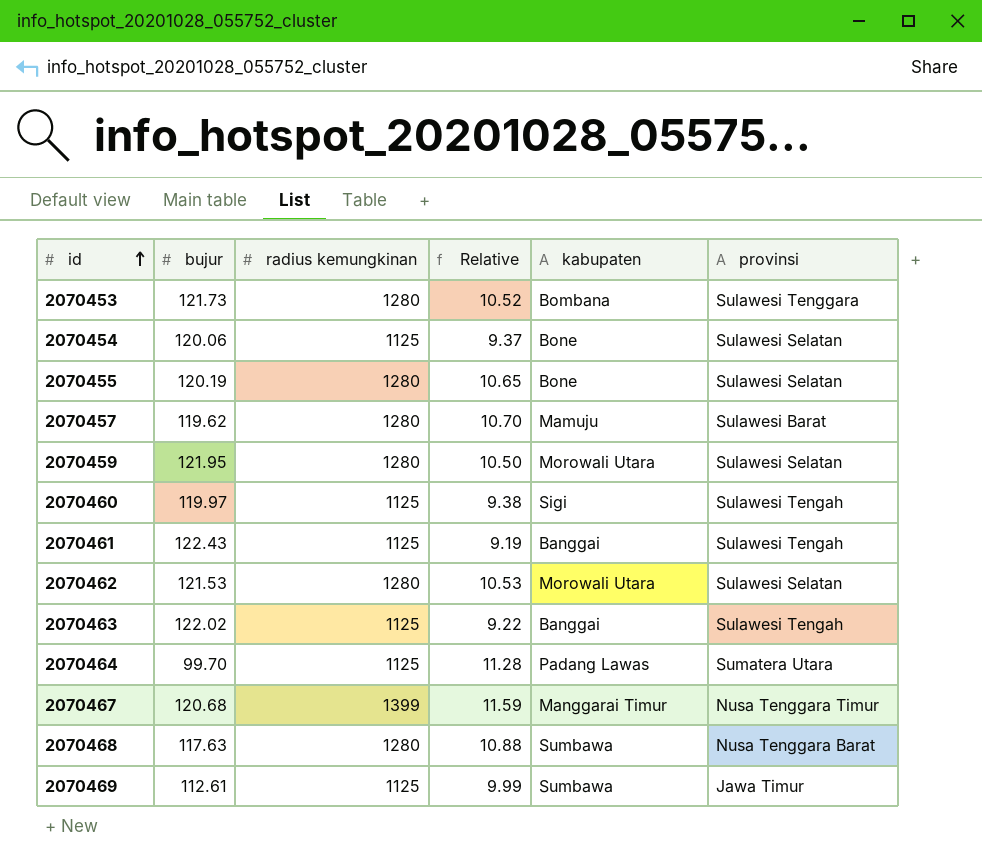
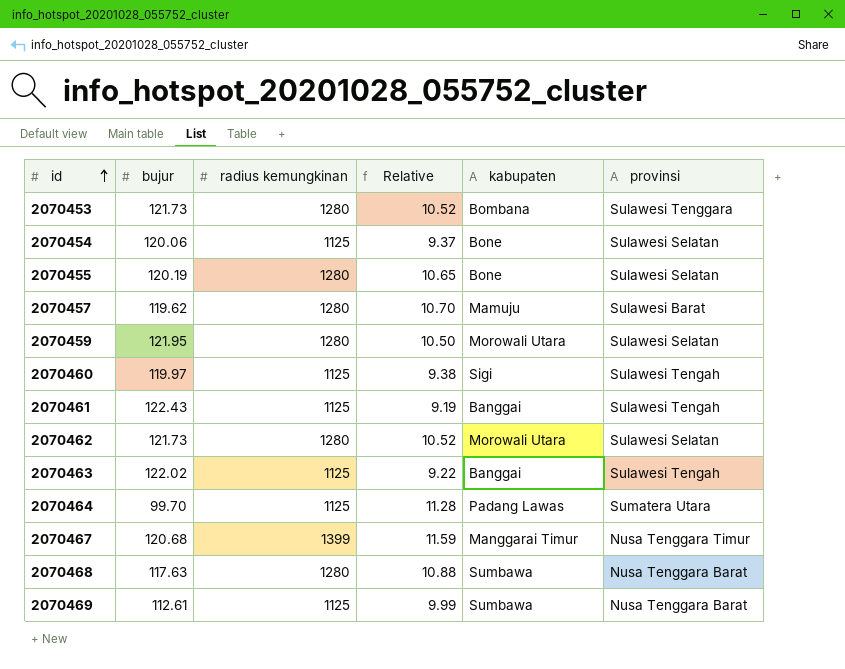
2070462 | bujur: 121.53 -> 121.73
2070462 | Relative: 10.53 -> 10.52
2070469 | provinsi: Jawa Timur -> Nusa Tenggara Barat

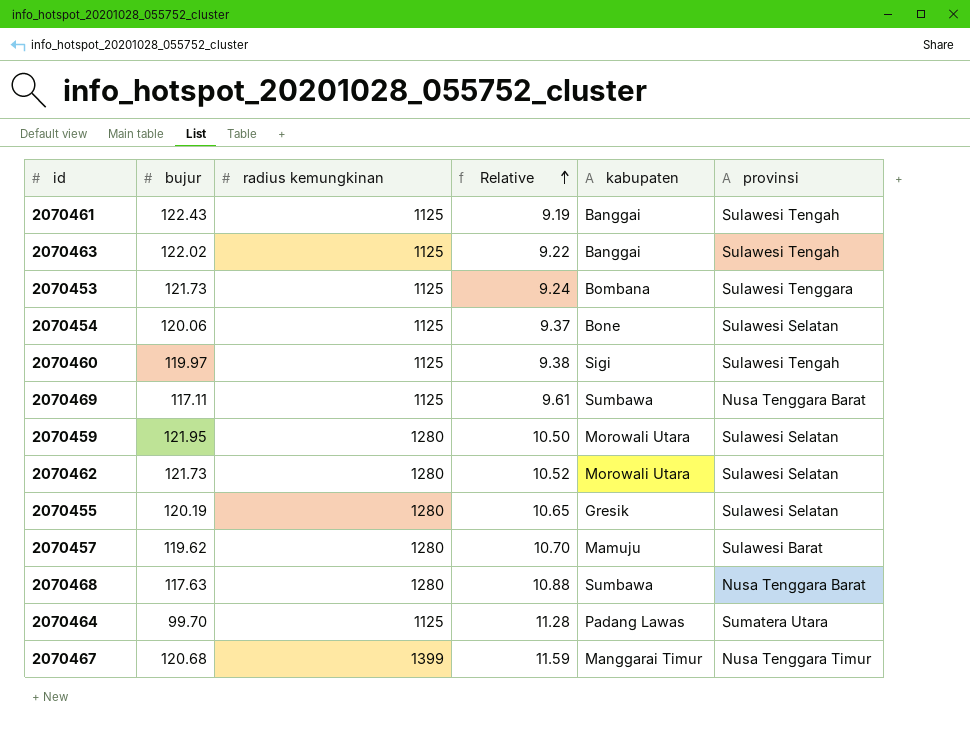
row order: id ascending -> Relative ascending
2070453 | radius kemungkinan: 1280 -> 1125
2070453 | Relative: 10.52 -> 9.24
2070469 | bujur: 112.61 -> 117.11
2070469 | Relative: 9.99 -> 9.61
2070455 | kabupaten: Bone -> Gresik

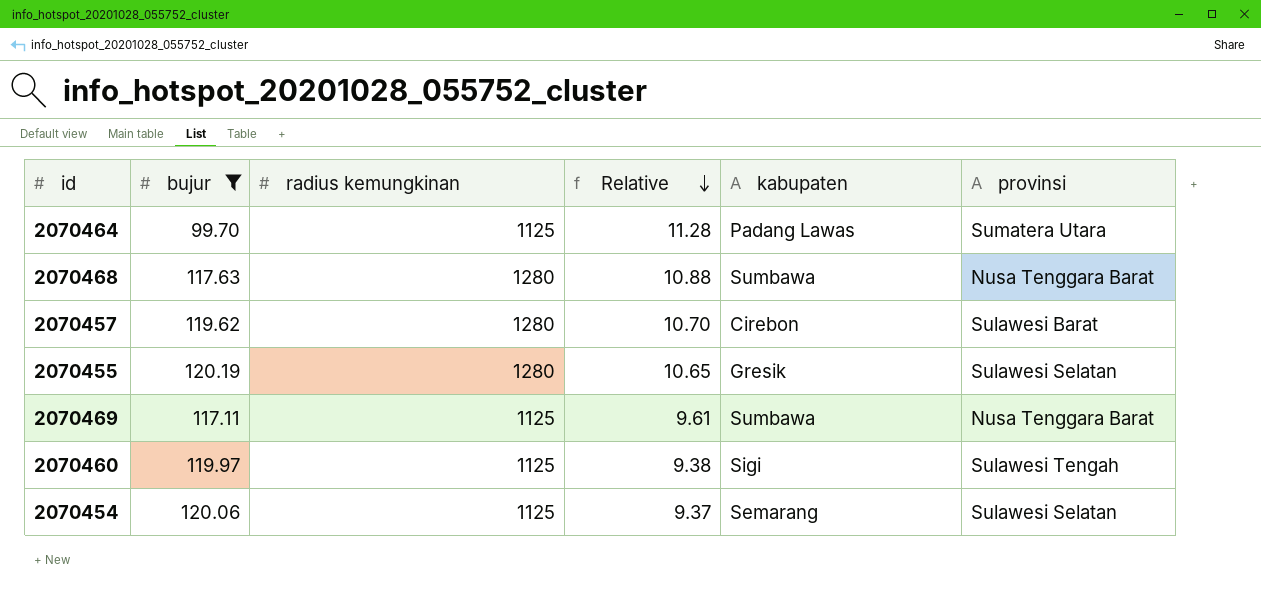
filter: none -> bujur <= 120.19
row order: Relative ascending -> Relative descending
2070457 | kabupaten: Mamuju -> Cirebon
2070454 | kabupaten: Bone -> Semarang

